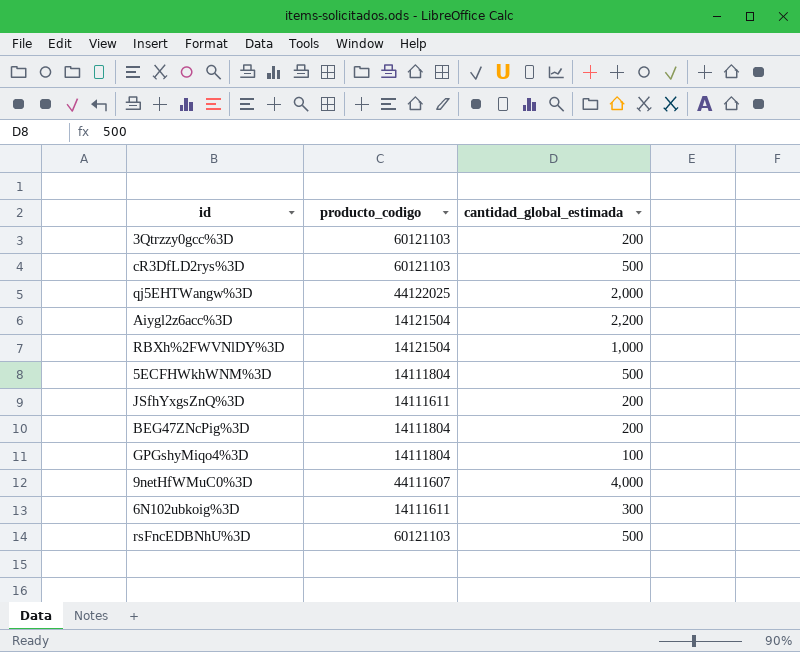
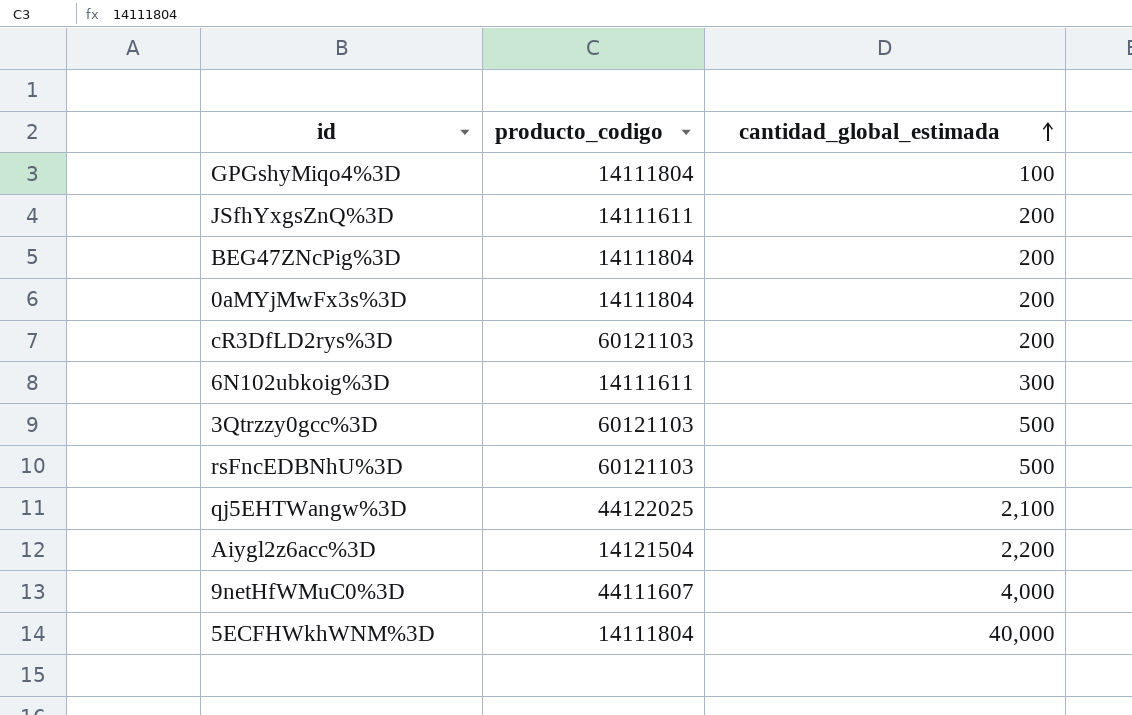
row order: none -> cantidad_global_estimada ascending
row RBXh%2FWVNlDY%3D: 14121504 | 1,000 -> none
row 0aMYjMwFx3s%3D: none -> 14111804 | 200
cR3DfLD2rys%3D | cantidad_global_estimada: 500 -> 200
3Qtrzzy0gcc%3D | cantidad_global_estimada: 200 -> 500
qj5EHTWangw%3D | cantidad_global_estimada: 2,000 -> 2,100
5ECFHWkhWNM%3D | cantidad_global_estimada: 500 -> 40,000

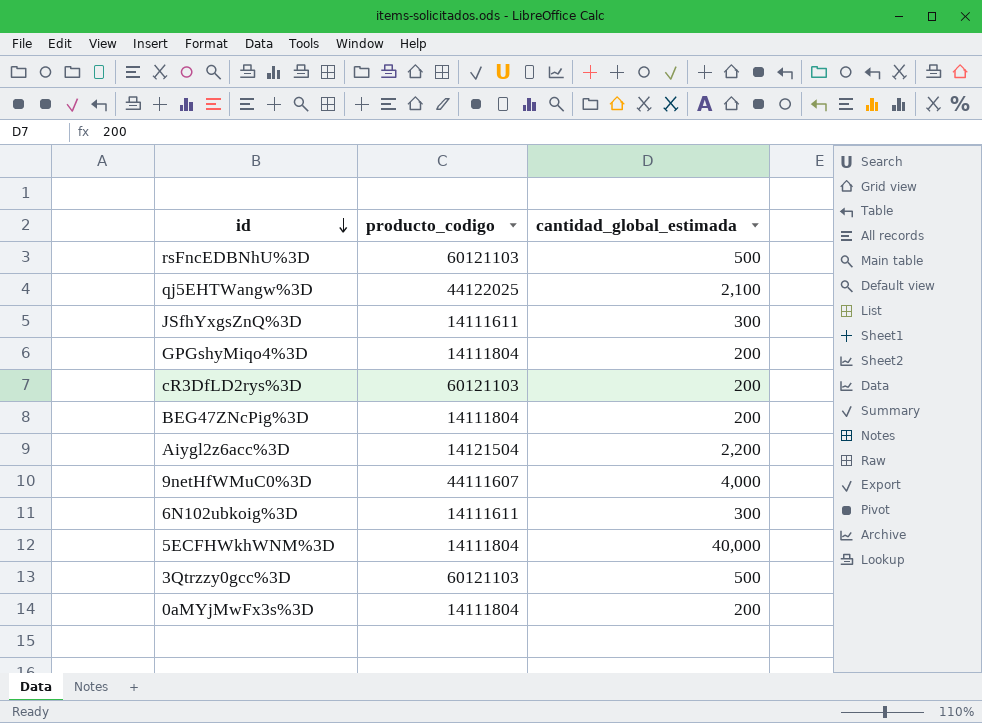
row order: cantidad_global_estimada ascending -> id descending
JSfhYxgsZnQ%3D | cantidad_global_estimada: 200 -> 300
GPGshyMiqo4%3D | cantidad_global_estimada: 100 -> 200

